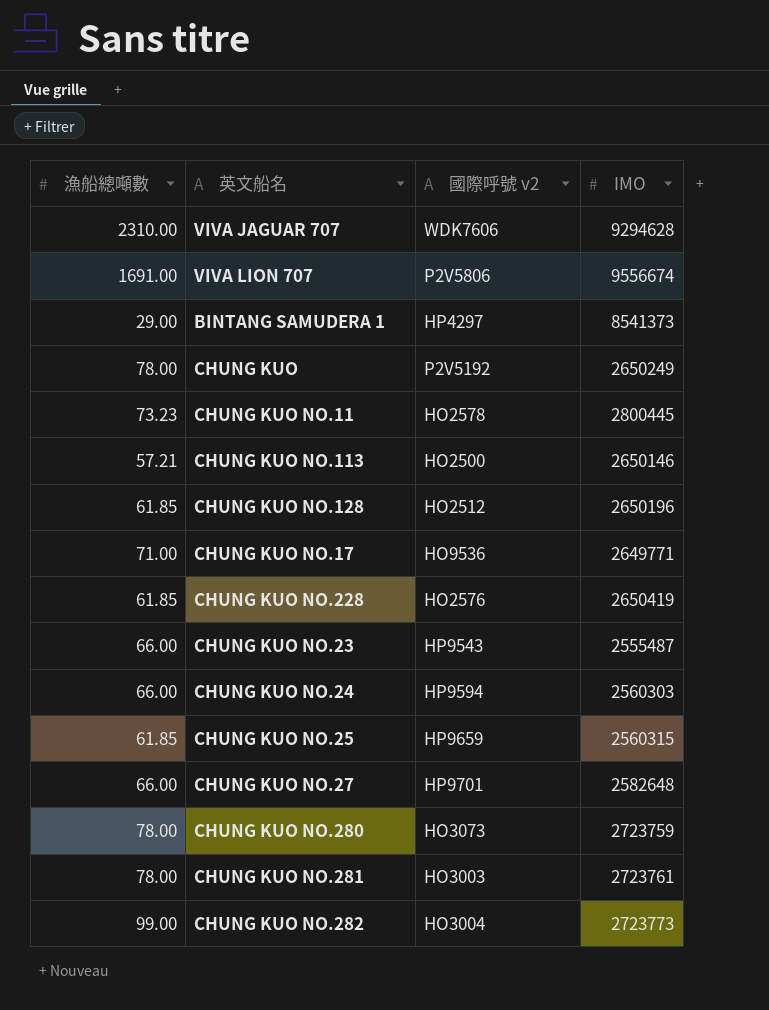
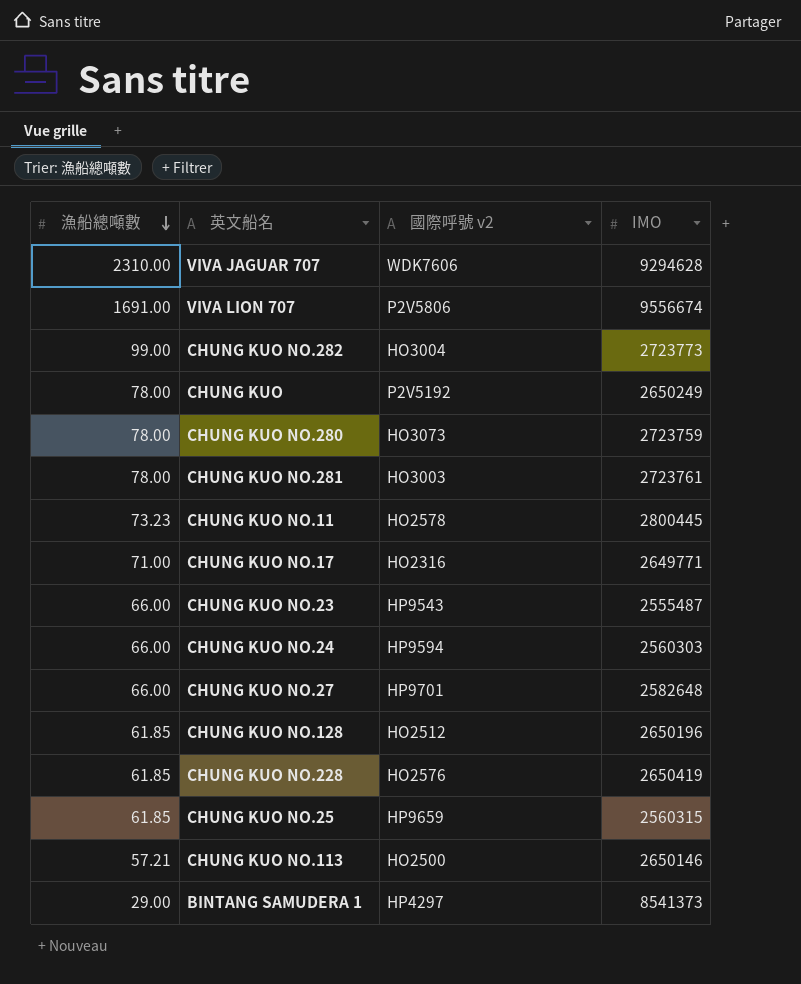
row order: none -> 漁船總噸數 descending
CHUNG KUO NO.17 | 國際呼號 v2: HO9536 -> HO2316

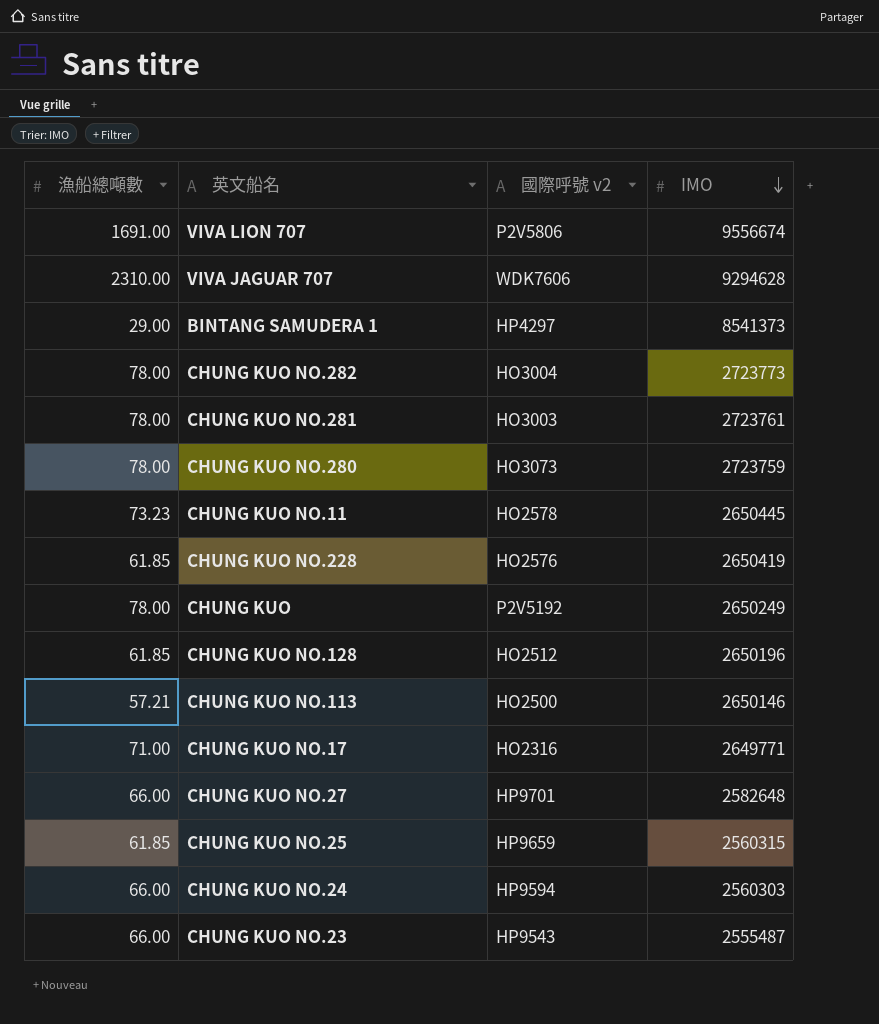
row order: 漁船總噸數 descending -> IMO descending
CHUNG KUO NO.282 | 漁船總噸數: 99.00 -> 78.00
CHUNG KUO NO.11 | IMO: 2800445 -> 2650445

